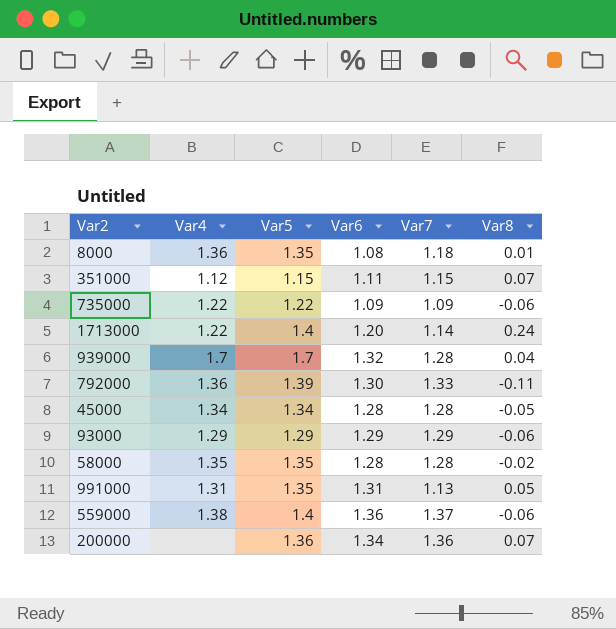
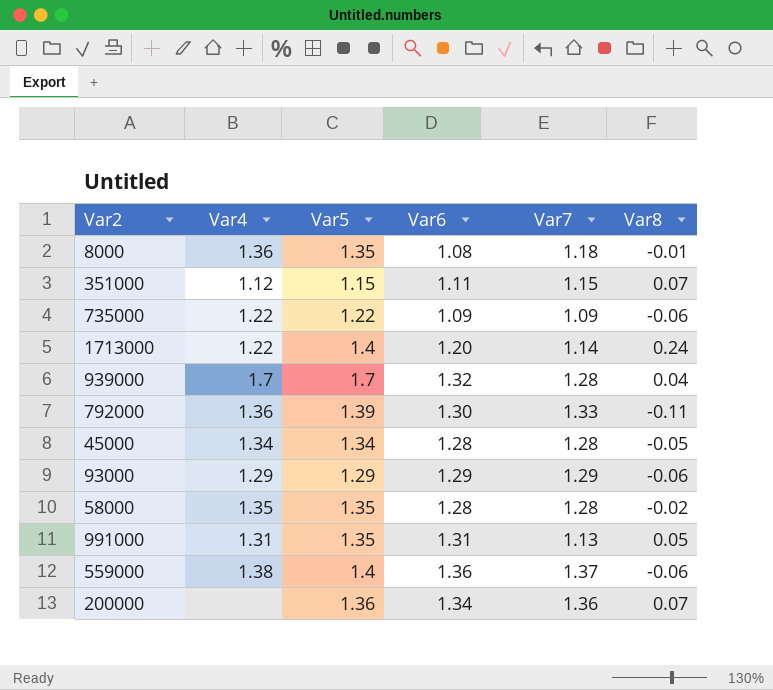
8000 | Var8: 0.01 -> -0.01

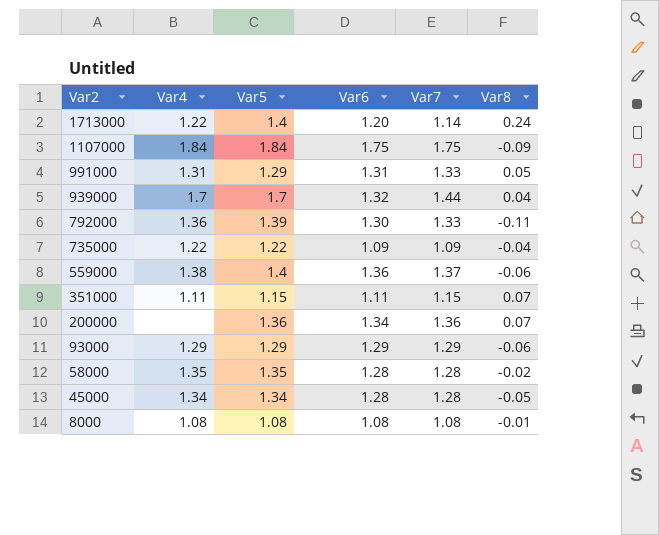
row order: none -> Var2 descending
row 1107000: none -> 1.84 | 1.84 | 1.75 | 1.75 | -0.09
991000 | Var5: 1.35 -> 1.29
991000 | Var7: 1.13 -> 1.33
939000 | Var7: 1.28 -> 1.44
735000 | Var8: -0.06 -> -0.04
351000 | Var4: 1.12 -> 1.11
8000 | Var4: 1.36 -> 1.08
8000 | Var5: 1.35 -> 1.08
8000 | Var7: 1.18 -> 1.08

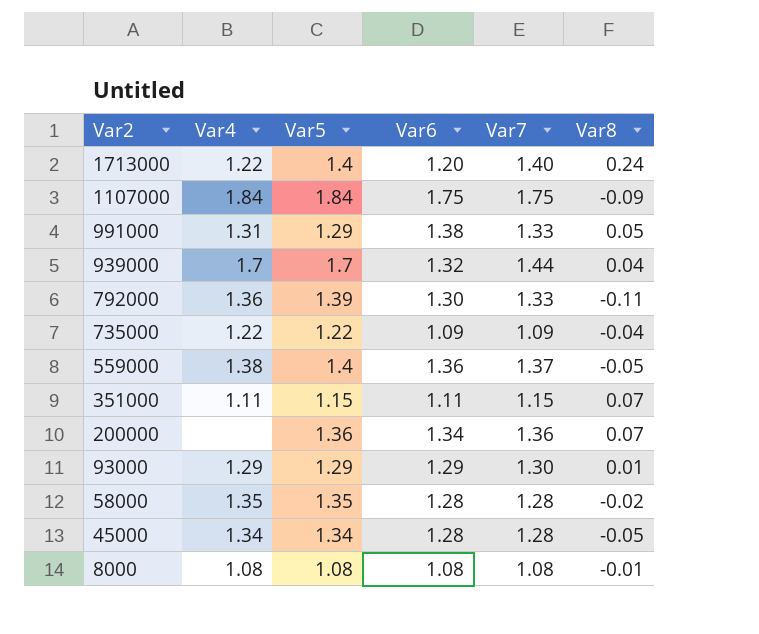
1713000 | Var7: 1.14 -> 1.40
991000 | Var6: 1.31 -> 1.38
559000 | Var8: -0.06 -> -0.05
93000 | Var7: 1.29 -> 1.30
93000 | Var8: -0.06 -> 0.01

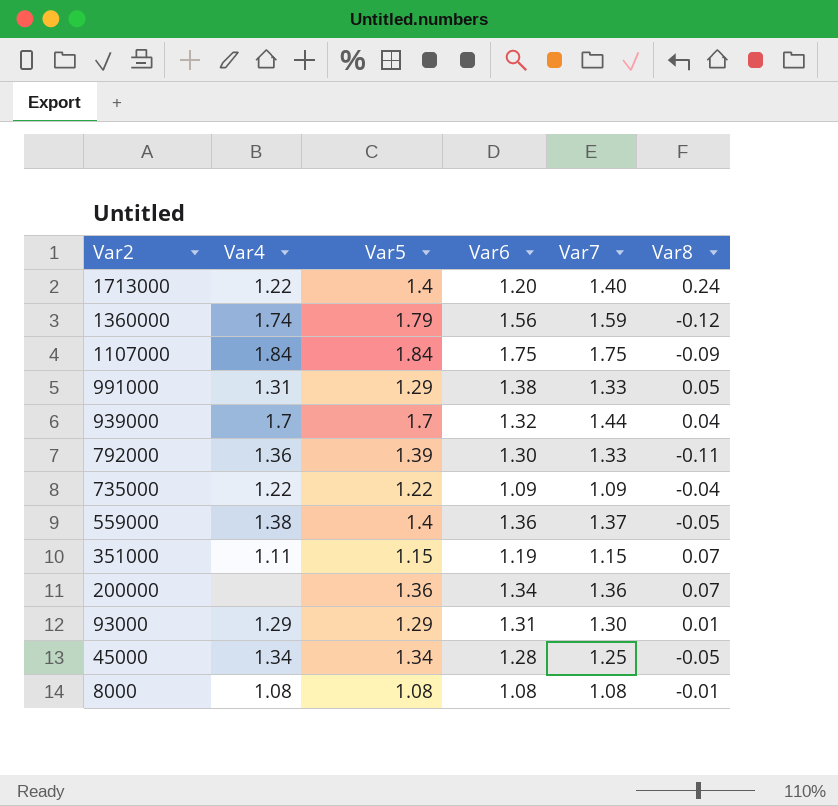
row 58000: 1.35 | 1.35 | 1.28 | 1.28 | -0.02 -> none
row 1360000: none -> 1.74 | 1.79 | 1.56 | 1.59 | -0.12
351000 | Var6: 1.11 -> 1.19
93000 | Var6: 1.29 -> 1.31
45000 | Var7: 1.28 -> 1.25

